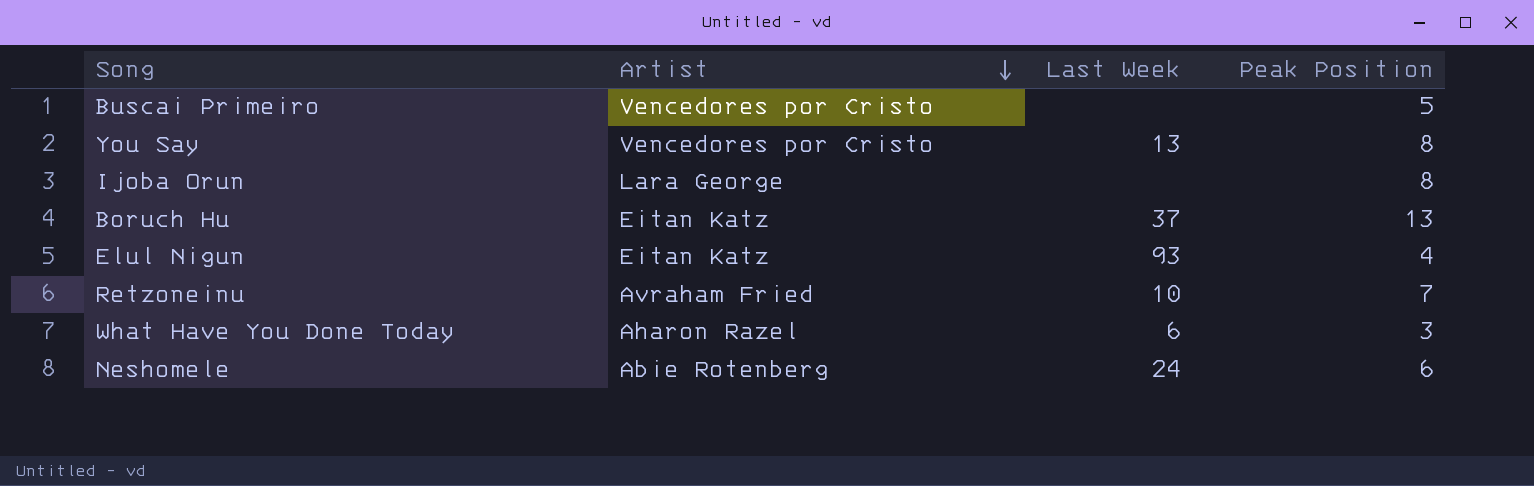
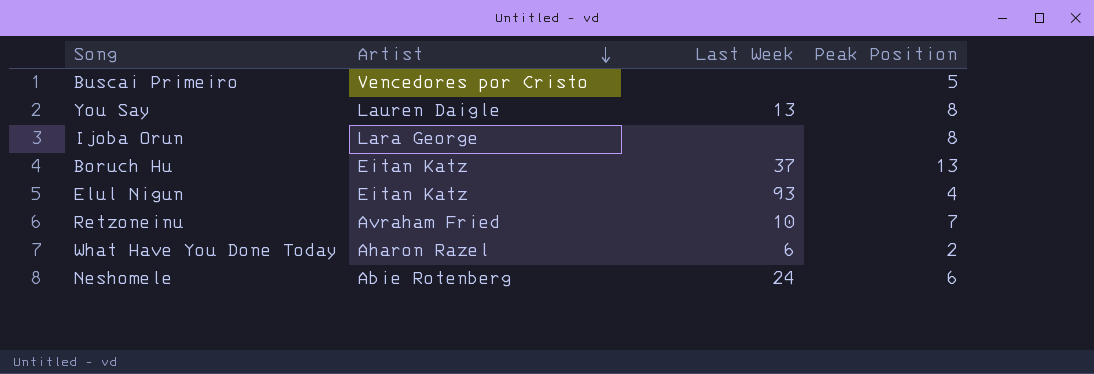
You Say | Artist: Vencedores por Cristo -> Lauren Daigle
What Have You Done Today | Peak Position: 3 -> 2

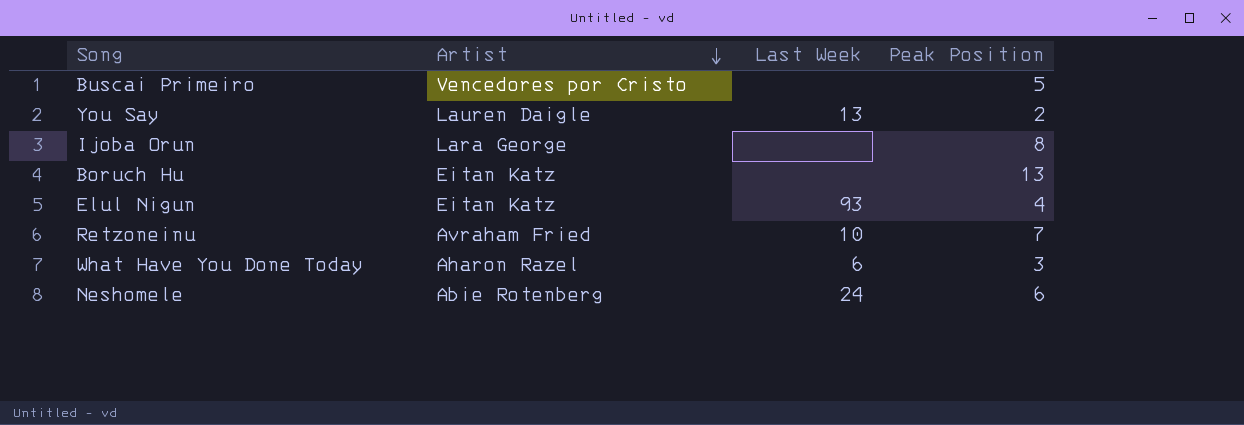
You Say | Peak Position: 8 -> 2
Boruch Hu | Last Week: 37 -> none
What Have You Done Today | Peak Position: 2 -> 3

